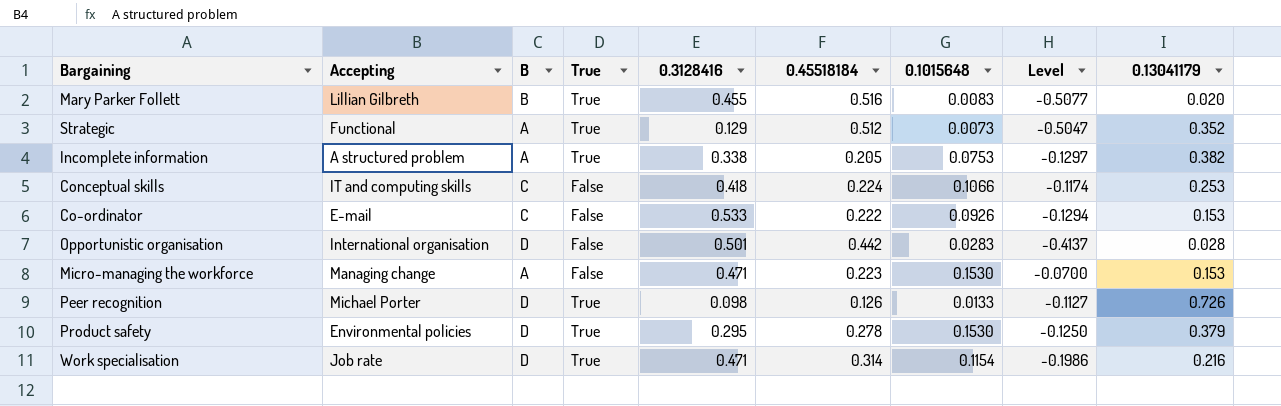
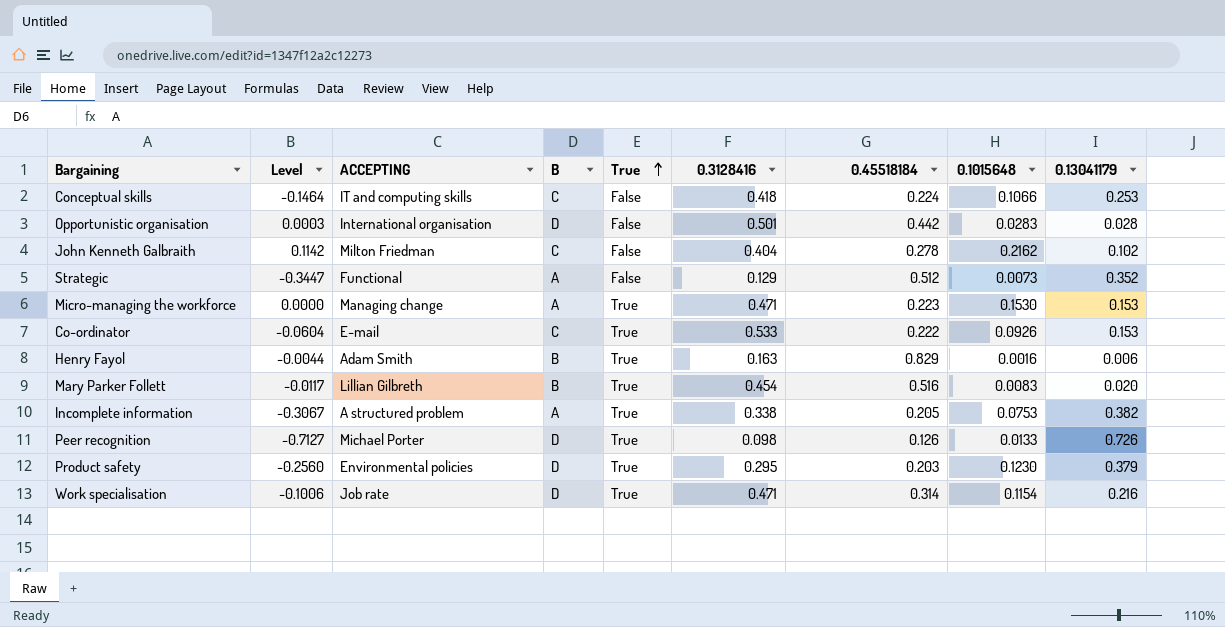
row order: none -> True ascending
column Level | formula: [0.1015648] - [0.45518184] -> [0.1015648] - [0.13041179]
column Level | position: 8 -> 2
column name: Accepting -> ACCEPTING
row John Kenneth Galbraith: none -> 0.1142 | Milton Friedman | C | False | 0.404 | 0.278 | 0.2162 | 0.102
Strategic | True: True -> False
Micro-managing the workforce | True: False -> True
Co-ordinator | True: False -> True
row Henry Fayol: none -> -0.0044 | Adam Smith | B | True | 0.163 | 0.829 | 0.0016 | 0.006
Mary Parker Follett | 0.3128416: 0.455 -> 0.454
Product safety | 0.45518184: 0.278 -> 0.203
Product safety | 0.1015648: 0.1530 -> 0.1230

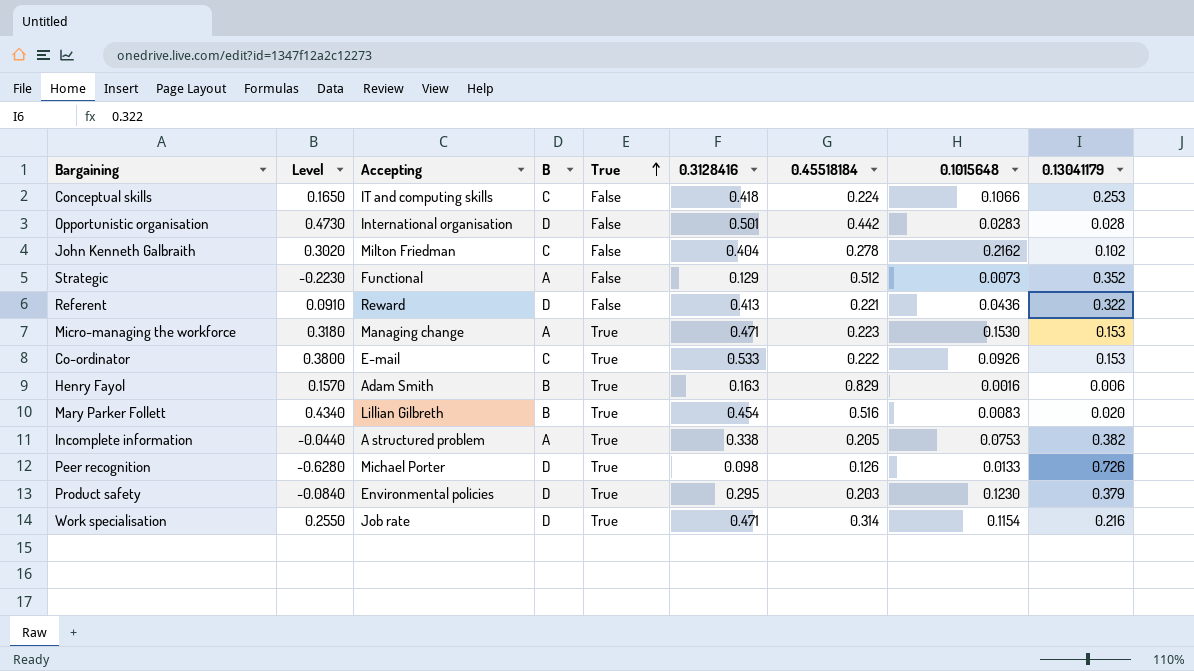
column Level | formula: [0.1015648] - [0.13041179] -> [0.3128416] - [0.13041179]
column name: ACCEPTING -> Accepting
row Referent: none -> 0.0910 | Reward | D | False | 0.413 | 0.221 | 0.0436 | 0.322

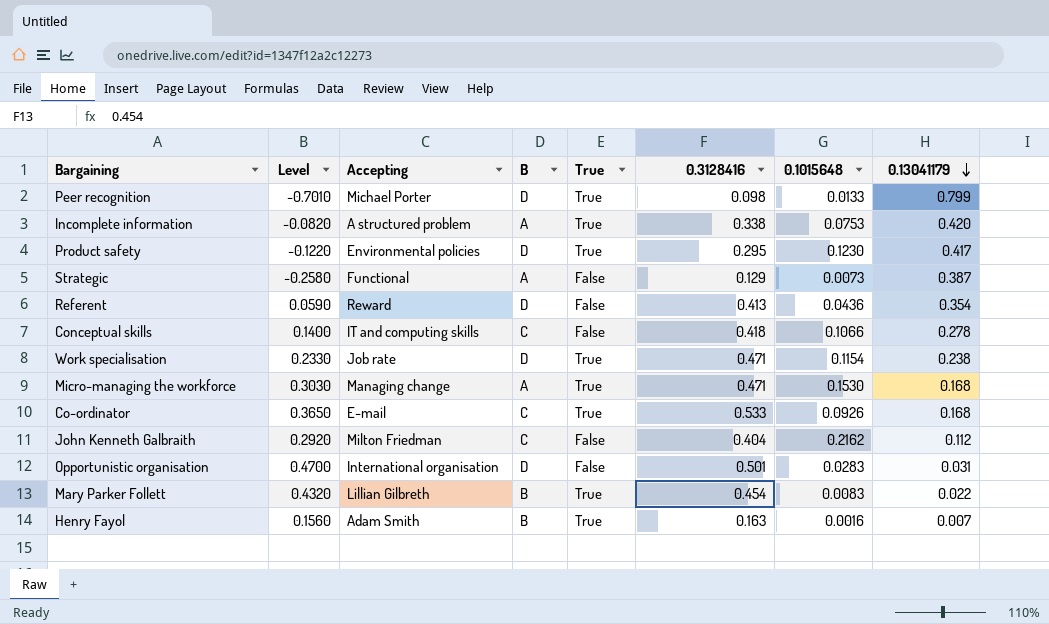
row order: True ascending -> 0.13041179 descending
column 0.45518184 | position: 7 -> none
Peer recognition | Level: -0.6280 -> -0.7010
Peer recognition | 0.13041179: 0.726 -> 0.799
Incomplete information | Level: -0.0440 -> -0.0820
Incomplete information | 0.13041179: 0.382 -> 0.420
Product safety | Level: -0.0840 -> -0.1220
Product safety | 0.13041179: 0.379 -> 0.417
Strategic | Level: -0.2230 -> -0.2580
Strategic | 0.13041179: 0.352 -> 0.387
Referent | Level: 0.0910 -> 0.0590
Referent | 0.13041179: 0.322 -> 0.354
Conceptual skills | Level: 0.1650 -> 0.1400
Conceptual skills | 0.13041179: 0.253 -> 0.278
Work specialisation | Level: 0.2550 -> 0.2330
Work specialisation | 0.13041179: 0.216 -> 0.238
Micro-managing the workforce | Level: 0.3180 -> 0.3030
Micro-managing the workforce | 0.13041179: 0.153 -> 0.168
Co-ordinator | Level: 0.3800 -> 0.3650
Co-ordinator | 0.13041179: 0.153 -> 0.168
John Kenneth Galbraith | Level: 0.3020 -> 0.2920
John Kenneth Galbraith | 0.13041179: 0.102 -> 0.112
Opportunistic organisation | Level: 0.4730 -> 0.4700
Opportunistic organisation | 0.13041179: 0.028 -> 0.031
Mary Parker Follett | Level: 0.4340 -> 0.4320
Mary Parker Follett | 0.13041179: 0.020 -> 0.022
Henry Fayol | Level: 0.1570 -> 0.1560
Henry Fayol | 0.13041179: 0.006 -> 0.007

